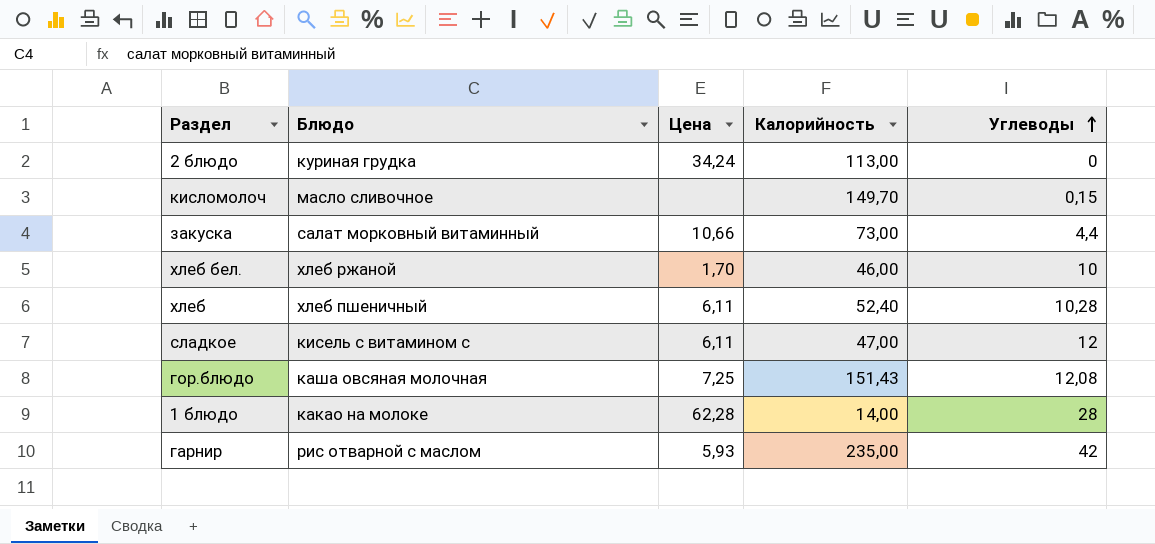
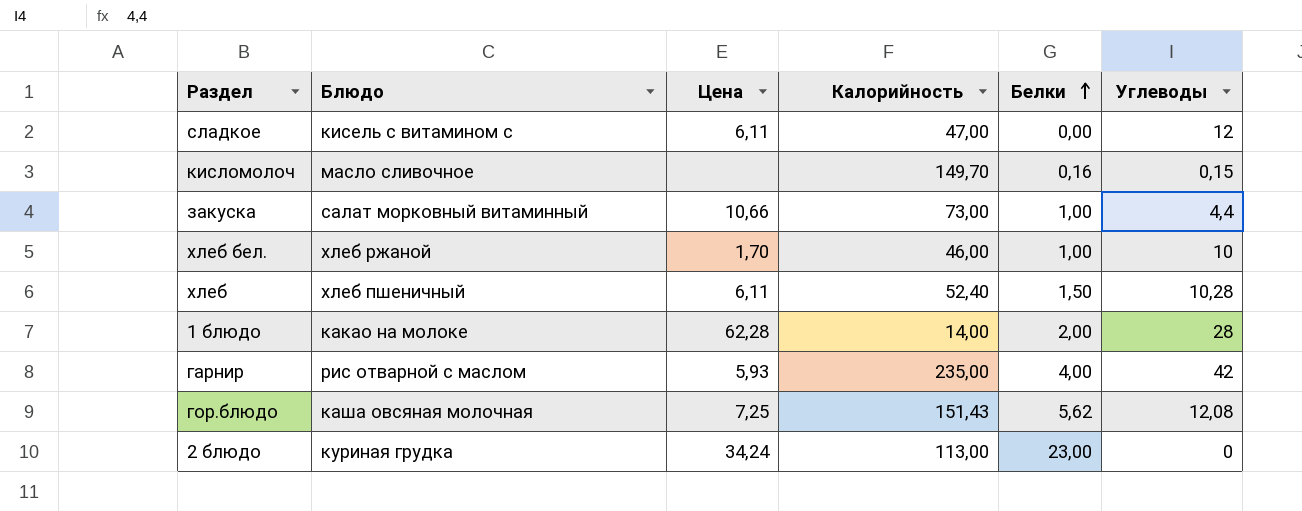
row order: Углеводы ascending -> Белки ascending
column Белки | position: none -> 5

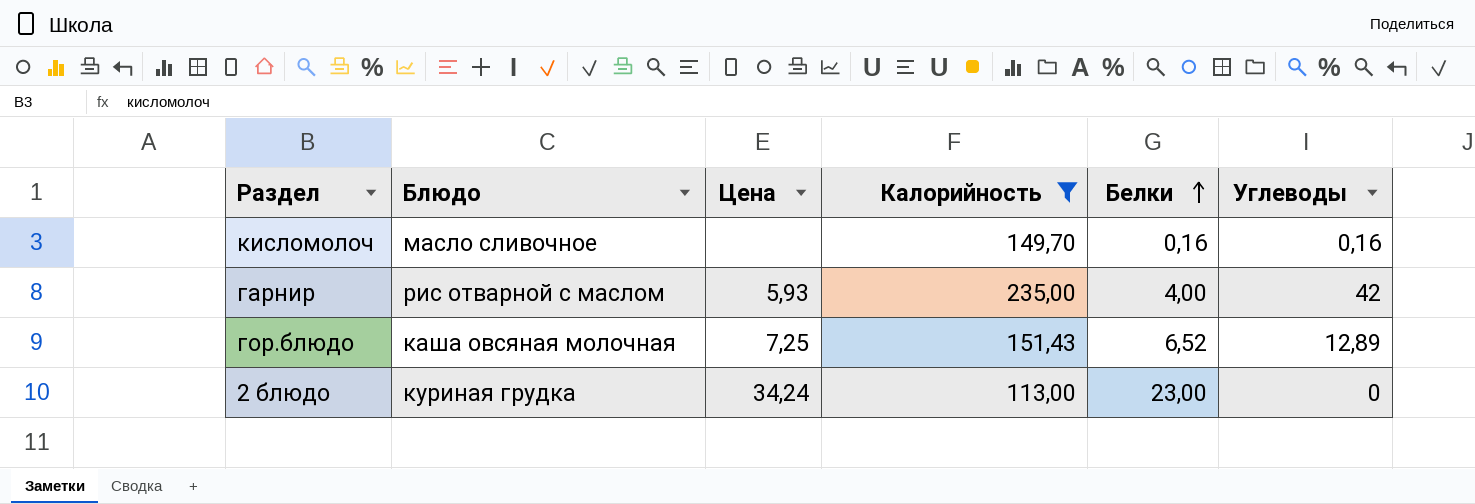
filter: none -> Калорийность >= 113,00
кисломолоч | Углеводы: 0,15 -> 0,16
гор.блюдо | Белки: 5,62 -> 6,52
гор.блюдо | Углеводы: 12,08 -> 12,89

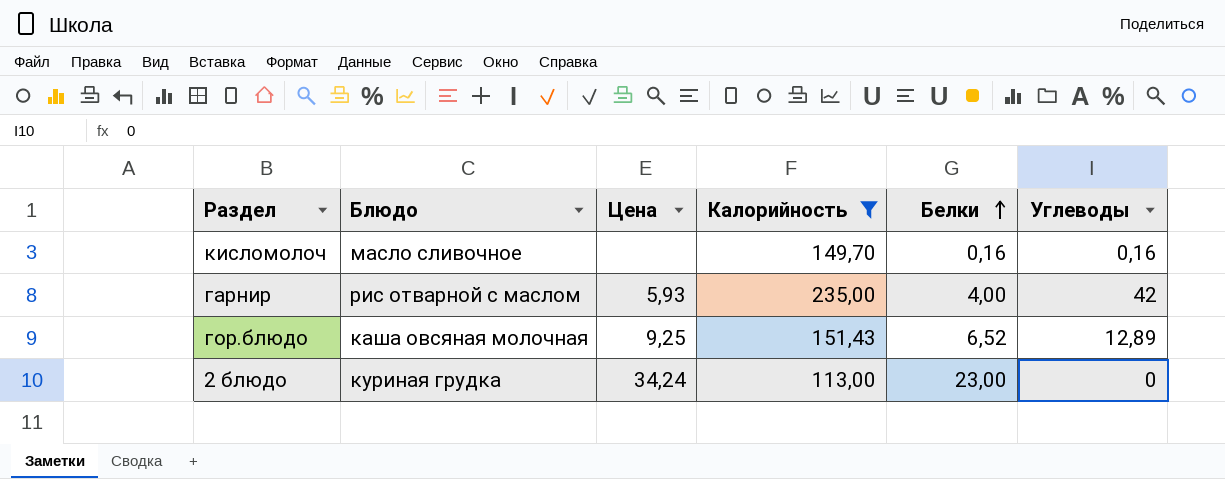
гор.блюдо | Цена: 7,25 -> 9,25

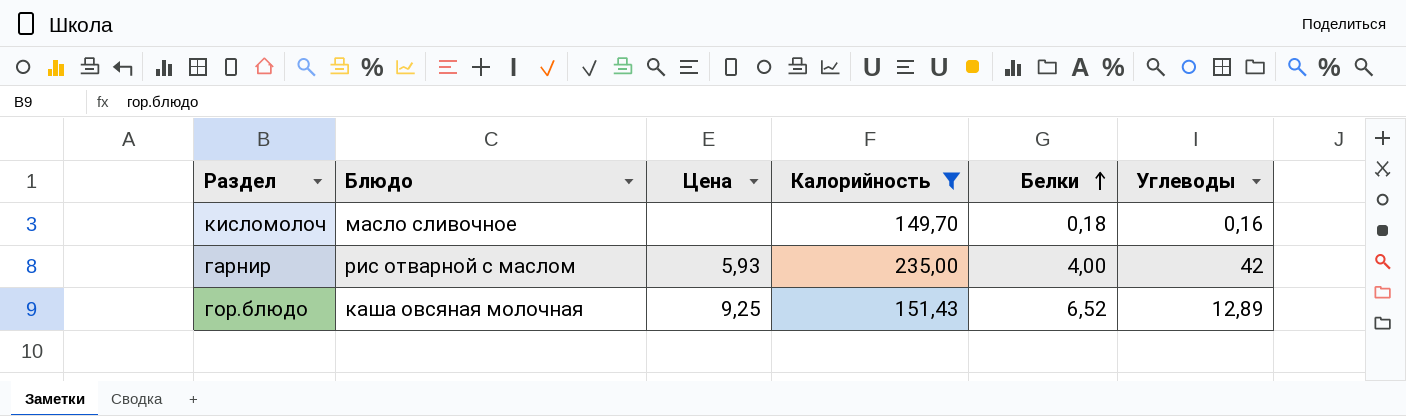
row 2 блюдо: куриная грудка | 34,24 | 113,00 | 23,00 | 0 -> none
кисломолоч | Белки: 0,16 -> 0,18

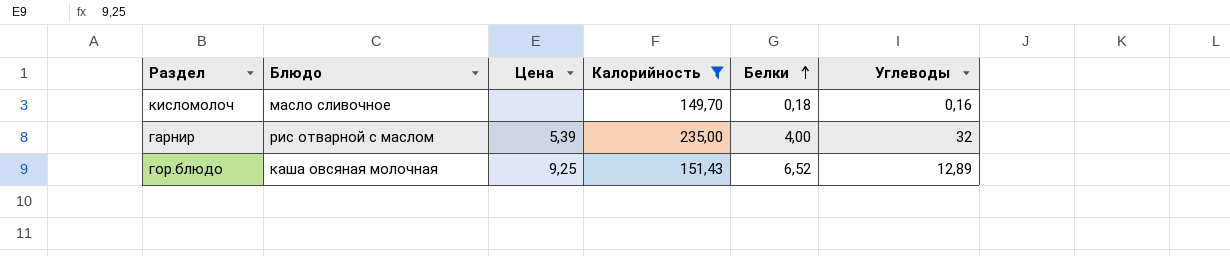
гарнир | Цена: 5,93 -> 5,39
гарнир | Углеводы: 42 -> 32

